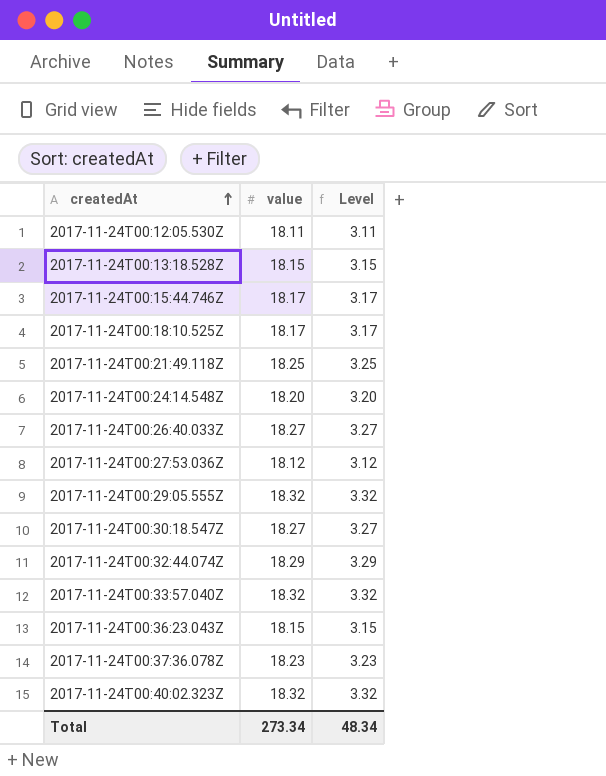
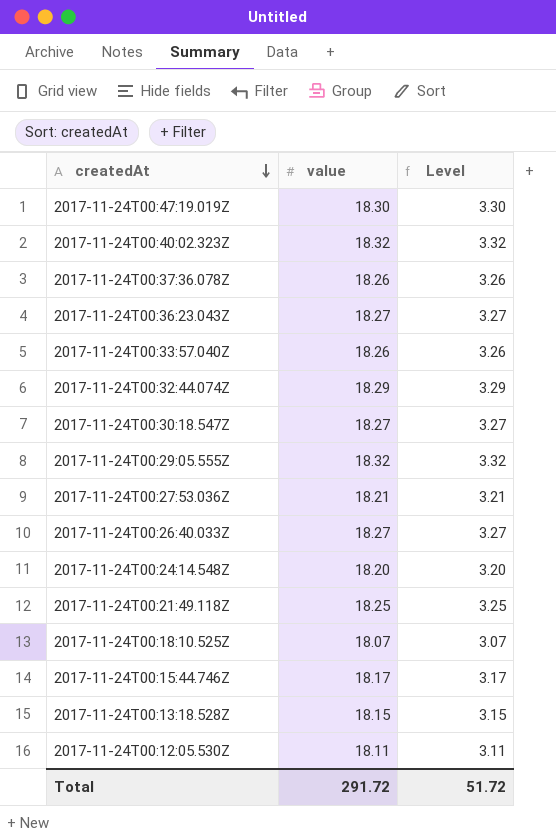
row order: createdAt ascending -> createdAt descending
row 2017-11-24T00:47:19.019Z: none -> 18.30 | 3.30
2017-11-24T00:37:36.078Z | value: 18.23 -> 18.26
2017-11-24T00:37:36.078Z | Level: 3.23 -> 3.26
2017-11-24T00:36:23.043Z | value: 18.15 -> 18.27
2017-11-24T00:36:23.043Z | Level: 3.15 -> 3.27
2017-11-24T00:33:57.040Z | value: 18.32 -> 18.26
2017-11-24T00:33:57.040Z | Level: 3.32 -> 3.26
2017-11-24T00:27:53.036Z | value: 18.12 -> 18.21
2017-11-24T00:27:53.036Z | Level: 3.12 -> 3.21
2017-11-24T00:18:10.525Z | value: 18.17 -> 18.07
2017-11-24T00:18:10.525Z | Level: 3.17 -> 3.07
Total | value: 273.34 -> 291.72
Total | Level: 48.34 -> 51.72

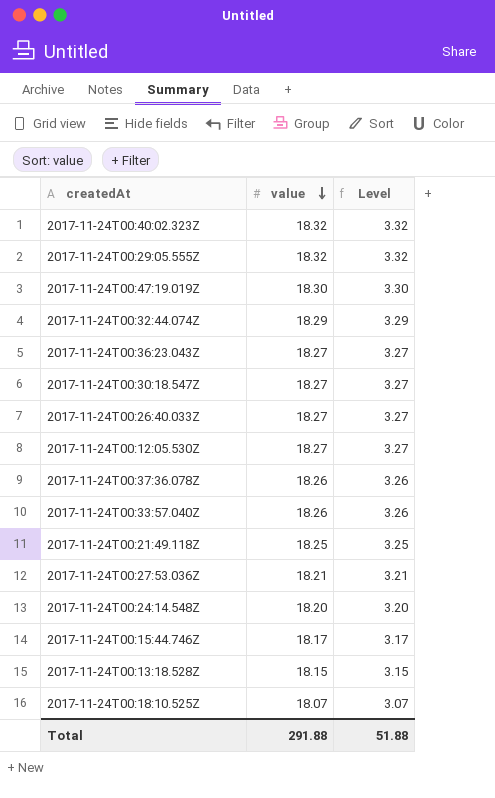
row order: createdAt descending -> value descending
2017-11-24T00:12:05.530Z | value: 18.11 -> 18.27
2017-11-24T00:12:05.530Z | Level: 3.11 -> 3.27
Total | value: 291.72 -> 291.88
Total | Level: 51.72 -> 51.88

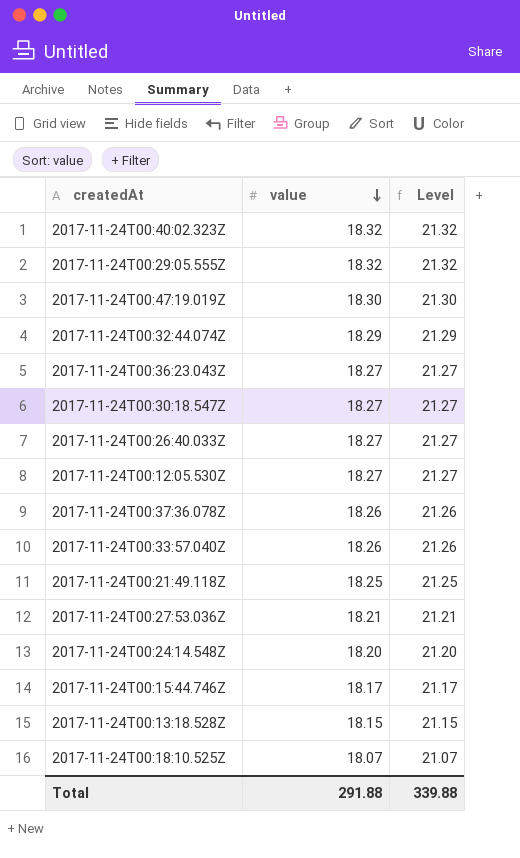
column Level | formula: [value] - 15 -> [value] + 3
Total | Level: 51.88 -> 339.88

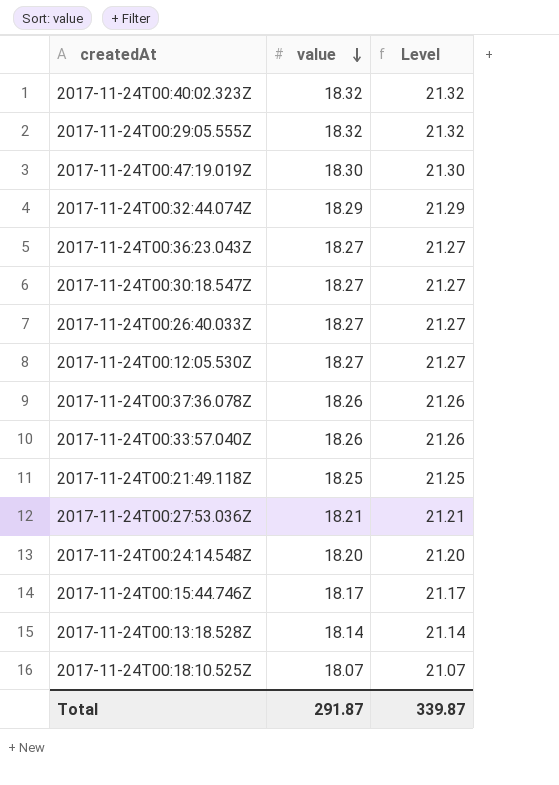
2017-11-24T00:13:18.528Z | value: 18.15 -> 18.14
2017-11-24T00:13:18.528Z | Level: 21.15 -> 21.14
Total | value: 291.88 -> 291.87
Total | Level: 339.88 -> 339.87

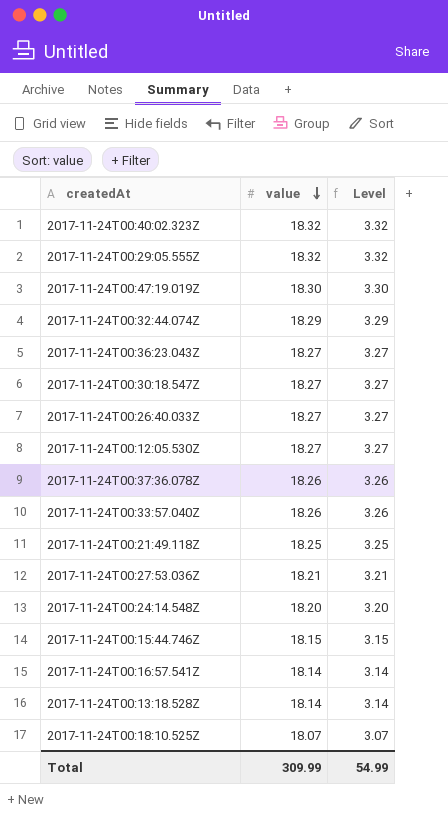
column Level | formula: [value] + 3 -> [value] - 15
2017-11-24T00:15:44.746Z | value: 18.17 -> 18.15
row 2017-11-24T00:16:57.541Z: none -> 18.14 | 3.14
Total | value: 291.87 -> 309.99
Total | Level: 339.87 -> 54.99

